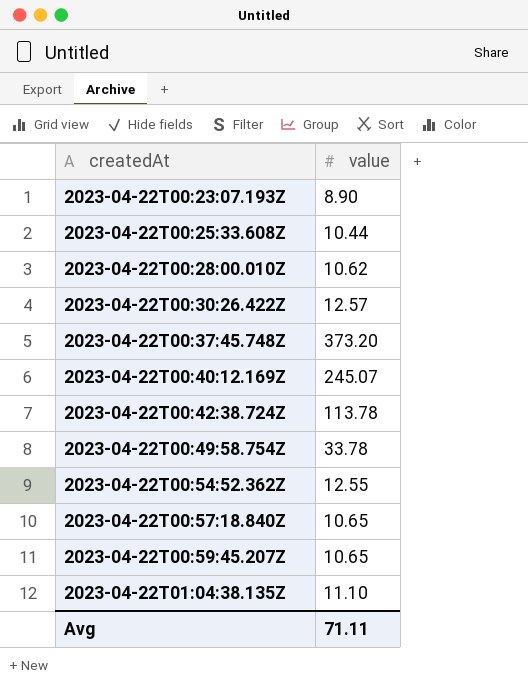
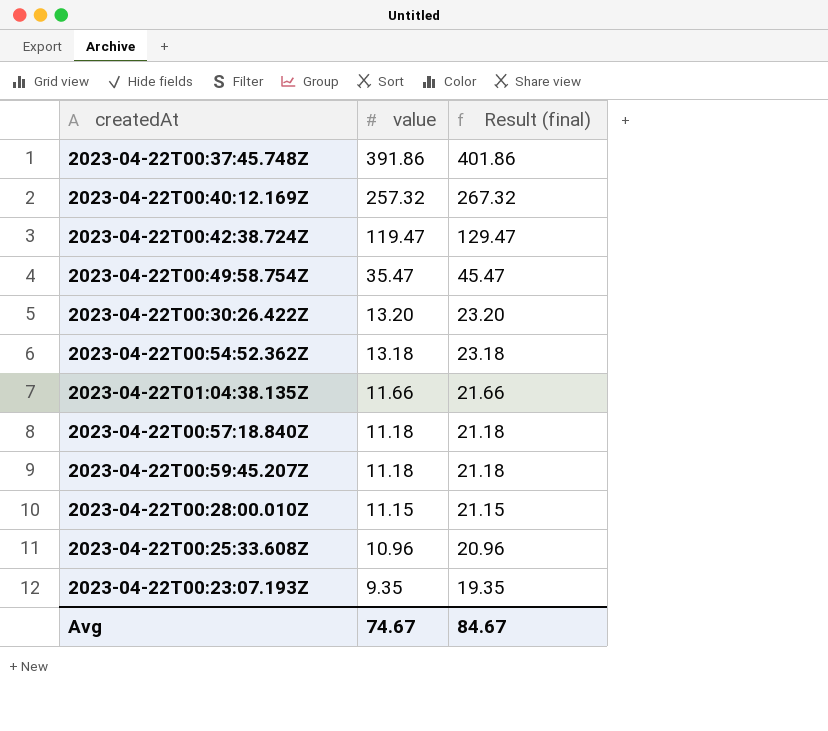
row order: createdAt ascending -> value descending
column Result (final) | formula: none -> [value] + 10
2023-04-22T00:37:45.748Z | value: 373.20 -> 391.86
2023-04-22T00:40:12.169Z | value: 245.07 -> 257.32
2023-04-22T00:42:38.724Z | value: 113.78 -> 119.47
2023-04-22T00:49:58.754Z | value: 33.78 -> 35.47
2023-04-22T00:30:26.422Z | value: 12.57 -> 13.20
2023-04-22T00:54:52.362Z | value: 12.55 -> 13.18
2023-04-22T01:04:38.135Z | value: 11.10 -> 11.66
2023-04-22T00:57:18.840Z | value: 10.65 -> 11.18
2023-04-22T00:59:45.207Z | value: 10.65 -> 11.18
2023-04-22T00:28:00.010Z | value: 10.62 -> 11.15
2023-04-22T00:25:33.608Z | value: 10.44 -> 10.96
2023-04-22T00:23:07.193Z | value: 8.90 -> 9.35
Avg | value: 71.11 -> 74.67

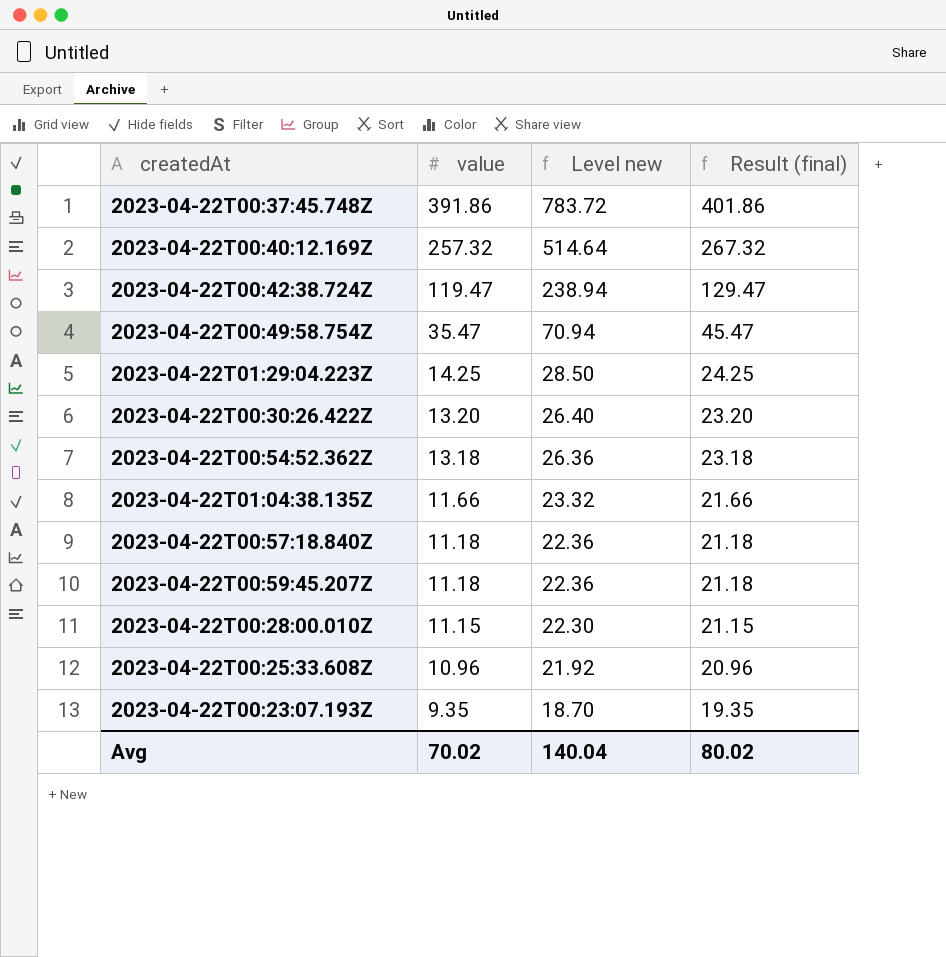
column Level new | formula: none -> [value] * 2
row 2023-04-22T01:29:04.223Z: none -> 14.25 | 28.50 | 24.25
Avg | value: 74.67 -> 70.02
Avg | Result (final): 84.67 -> 80.02

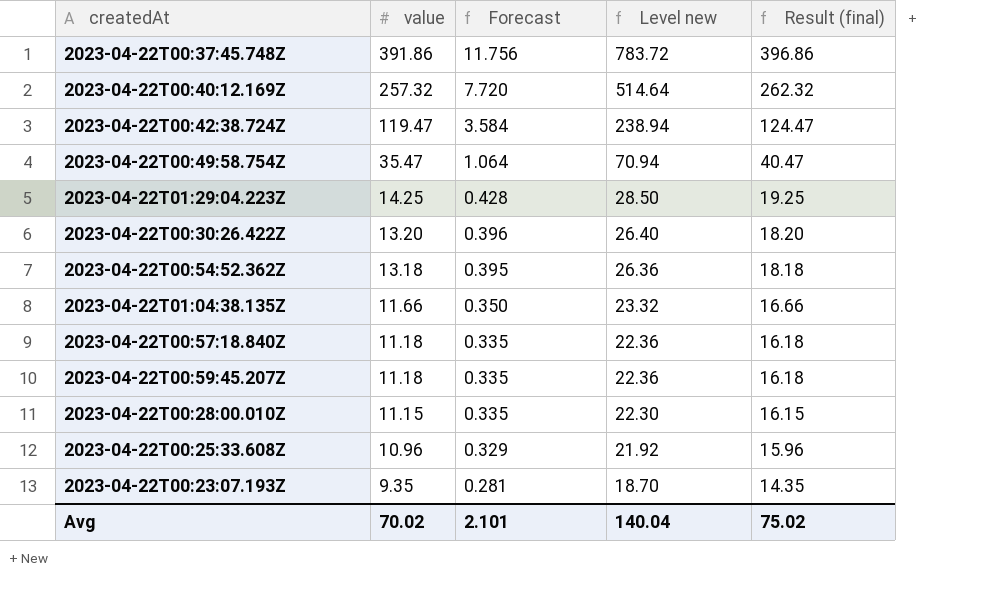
column Forecast | formula: none -> [value] * 0.03
column Result (final) | formula: [value] + 10 -> [value] + 5
Avg | Result (final): 80.02 -> 75.02

